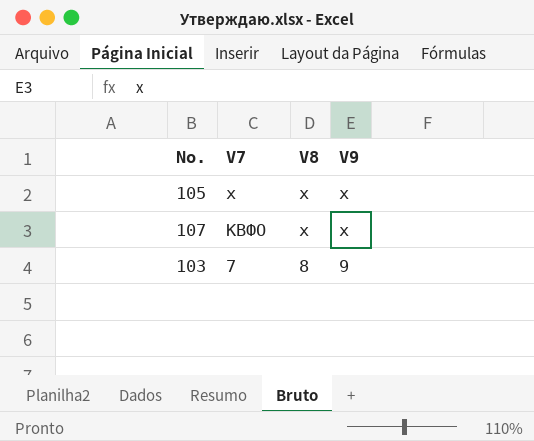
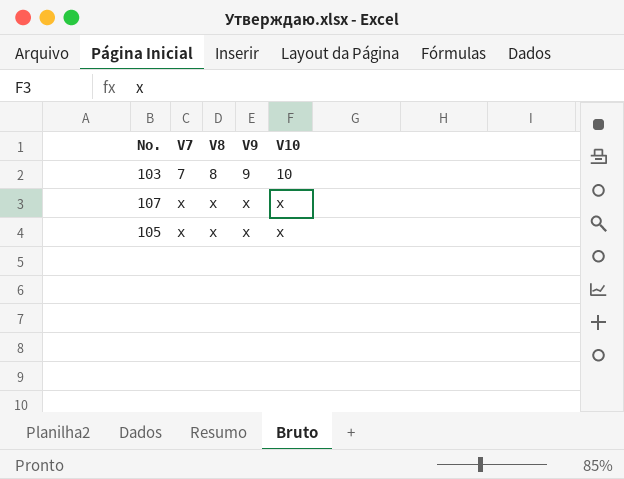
row order: V7 descending -> V7 ascending
column V10 | position: none -> 5
107 | V7: КВФО -> х

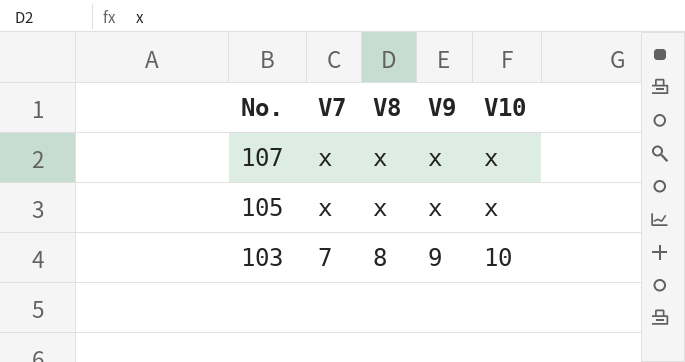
row order: V7 ascending -> No. descending

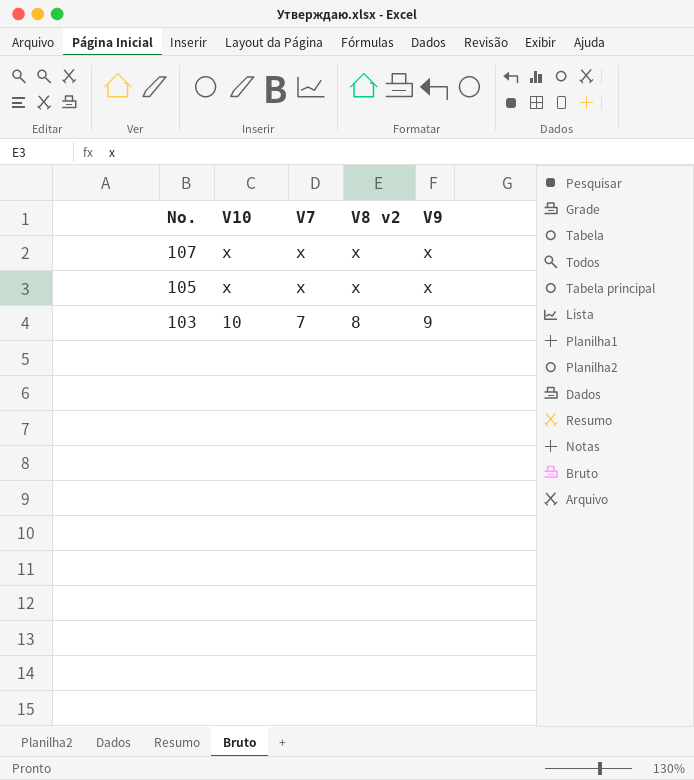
column V10 | position: 5 -> 2
column name: V8 -> V8 v2

